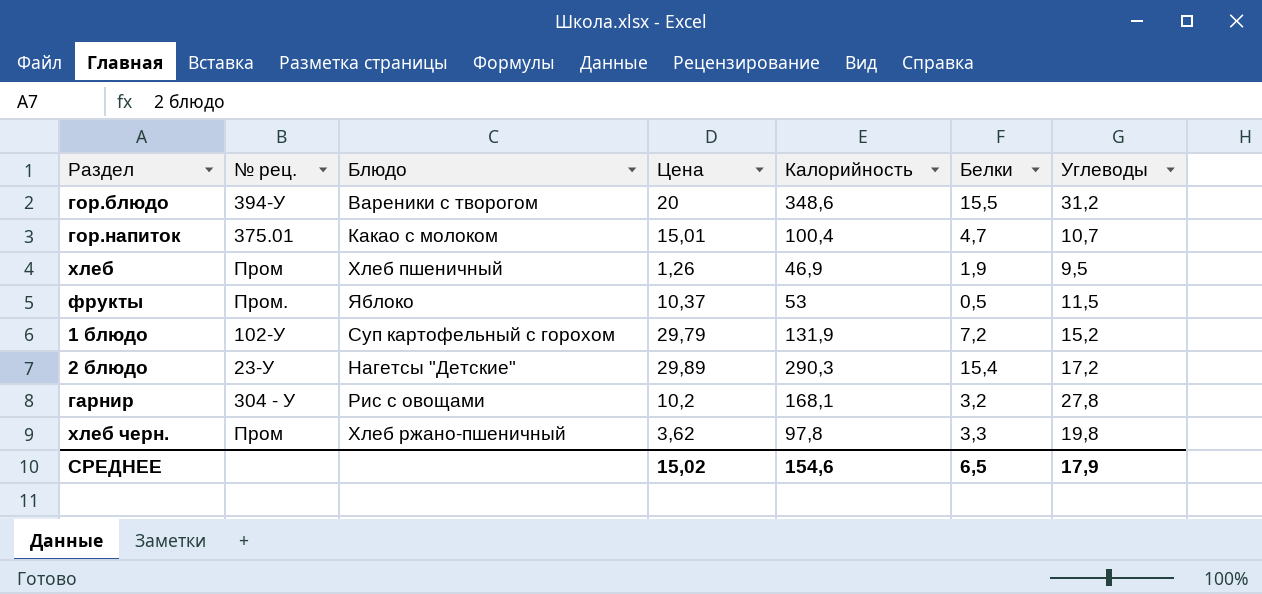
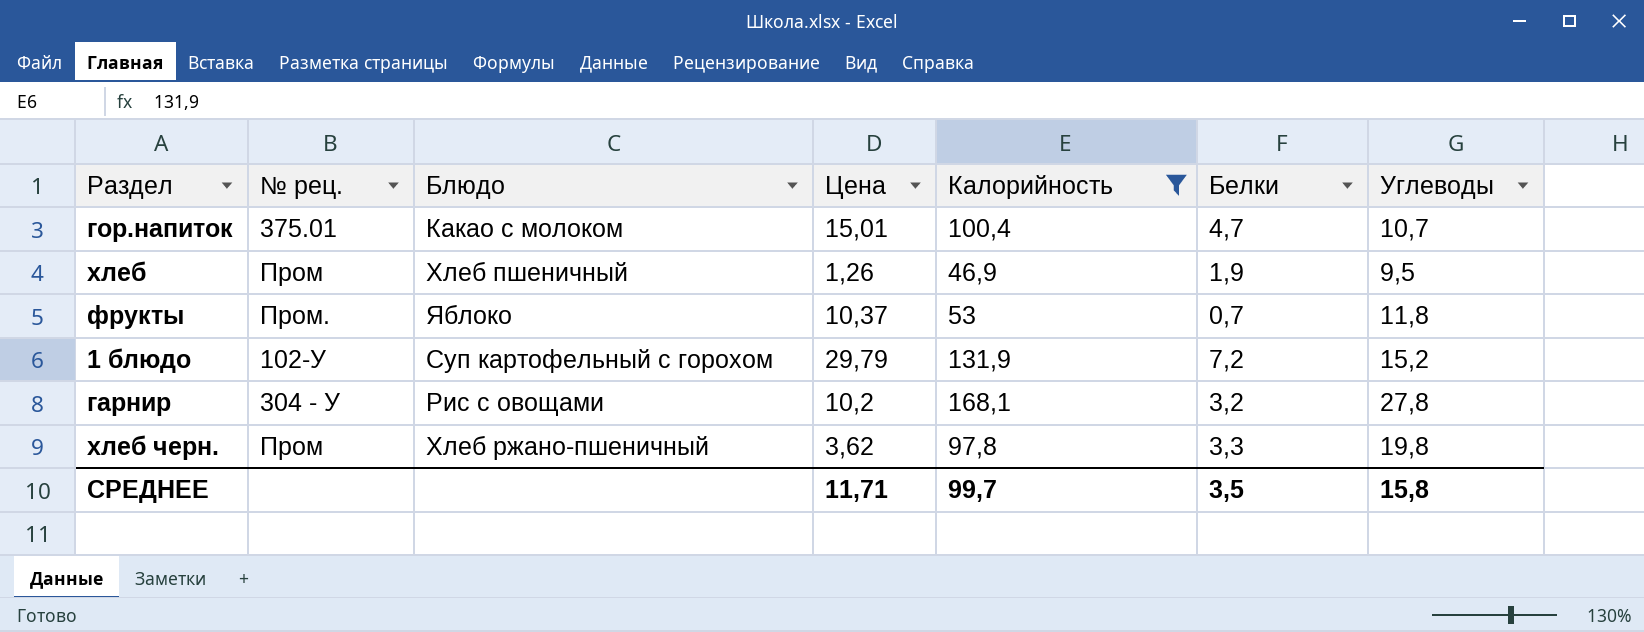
filter: none -> Калорийность <= 168,1
фрукты | Белки: 0,5 -> 0,7
фрукты | Углеводы: 11,5 -> 11,8
СРЕДНЕЕ | Цена: 15,02 -> 11,71
СРЕДНЕЕ | Калорийность: 154,6 -> 99,7
СРЕДНЕЕ | Белки: 6,5 -> 3,5
СРЕДНЕЕ | Углеводы: 17,9 -> 15,8

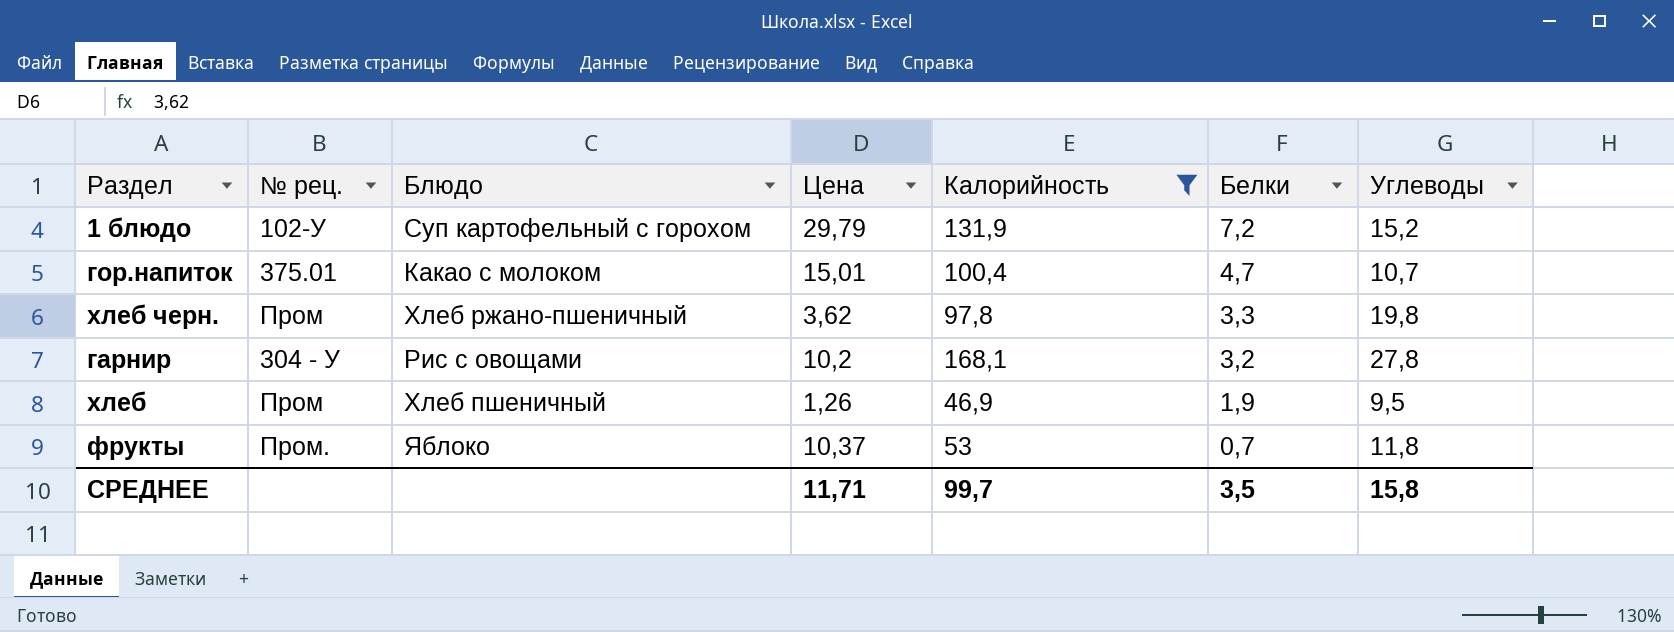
row order: none -> Белки descending

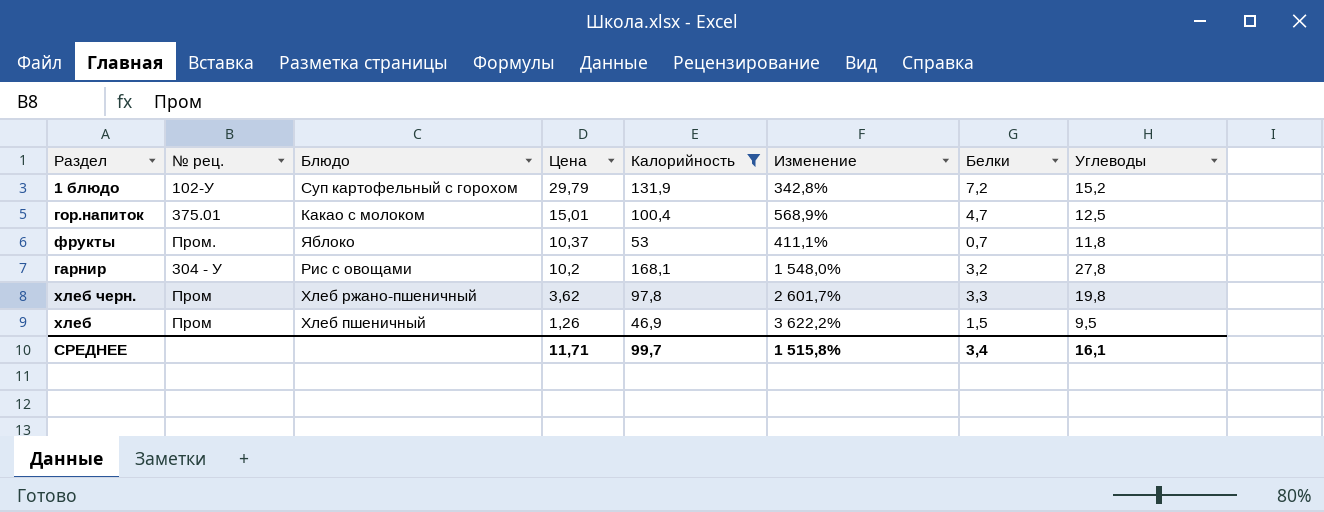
row order: Белки descending -> Цена descending
column Изменение | formula: none -> ([Калорийность] - [Цена]) / [Цена]
гор.напиток | Углеводы: 10,7 -> 12,5
хлеб | Белки: 1,9 -> 1,5
СРЕДНЕЕ | Белки: 3,5 -> 3,4
СРЕДНЕЕ | Углеводы: 15,8 -> 16,1

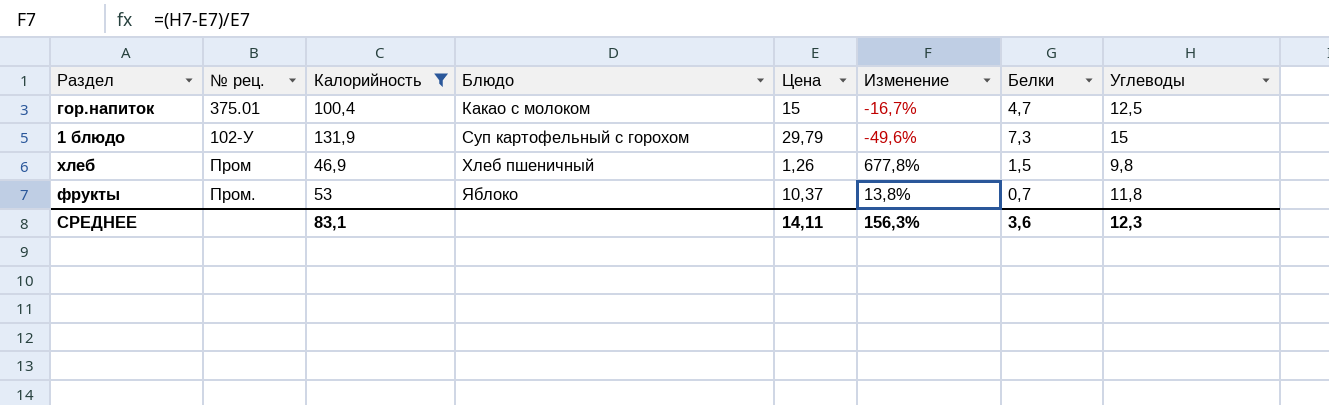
row order: Цена descending -> Блюдо ascending
column Калорийность | position: 5 -> 3
column Изменение | formula: ([Калорийность] - [Цена]) / [Цена] -> ([Углеводы] - [Цена]) / [Цена]
row гарнир: 304 - У | Рис с овощами | 10,2 | 168,1 | 1 548,0% | 3,2 | 27,8 -> none
row хлеб черн.: Пром | Хлеб ржано-пшеничный | 3,62 | 97,8 | 2 601,7% | 3,3 | 19,8 -> none
гор.напиток | Цена: 15,01 -> 15
1 блюдо | Белки: 7,2 -> 7,3
1 блюдо | Углеводы: 15,2 -> 15
хлеб | Углеводы: 9,5 -> 9,8
СРЕДНЕЕ | Калорийность: 99,7 -> 83,1
СРЕДНЕЕ | Цена: 11,71 -> 14,11
СРЕДНЕЕ | Изменение: 1 515,8% -> 156,3%
СРЕДНЕЕ | Белки: 3,4 -> 3,6
СРЕДНЕЕ | Углеводы: 16,1 -> 12,3

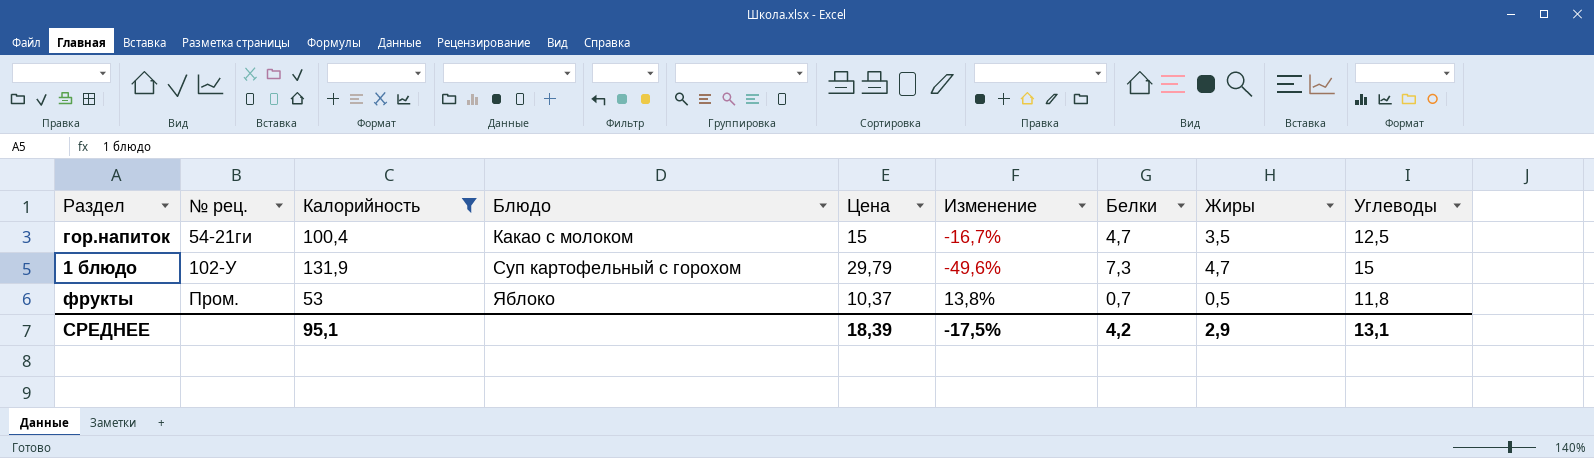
column Жиры | position: none -> 8
row хлеб: Пром | 46,9 | Хлеб пшеничный | 1,26 | 677,8% | 1,5 | 9,8 -> none
гор.напиток | № рец.: 375.01 -> 54-21ги
СРЕДНЕЕ | Калорийность: 83,1 -> 95,1
СРЕДНЕЕ | Цена: 14,11 -> 18,39
СРЕДНЕЕ | Изменение: 156,3% -> -17,5%
СРЕДНЕЕ | Белки: 3,6 -> 4,2
СРЕДНЕЕ | Углеводы: 12,3 -> 13,1

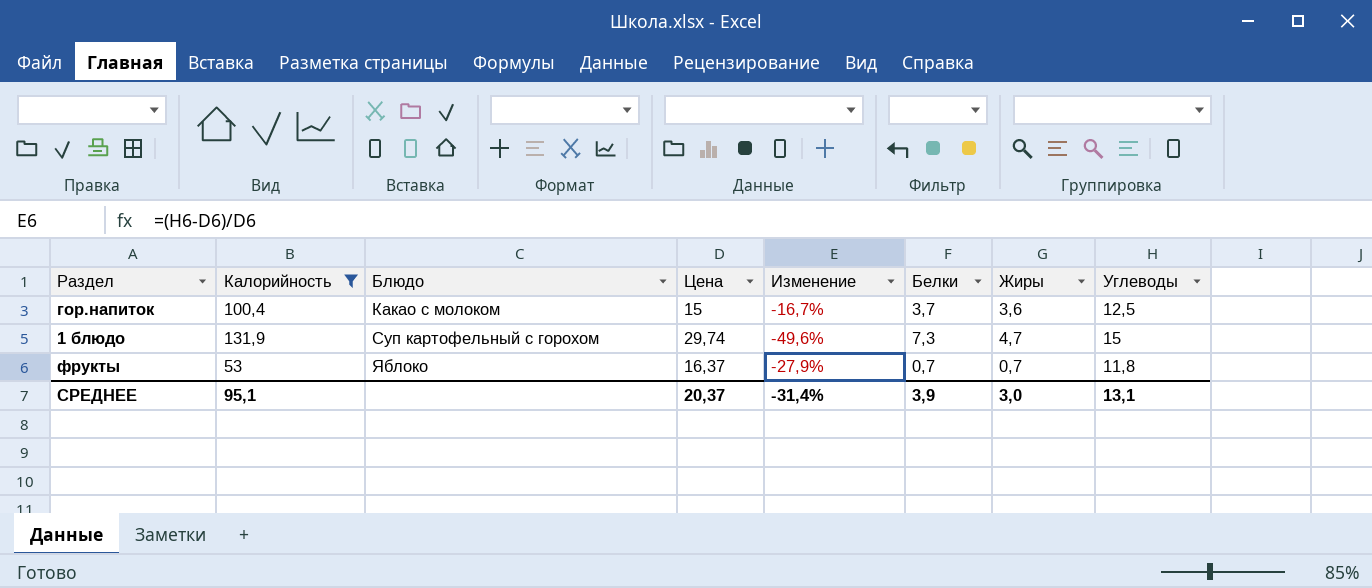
column № рец. | position: 2 -> none
гор.напиток | Белки: 4,7 -> 3,7
гор.напиток | Жиры: 3,5 -> 3,6
1 блюдо | Цена: 29,79 -> 29,74
фрукты | Цена: 10,37 -> 16,37
фрукты | Изменение: 13,8% -> -27,9%
фрукты | Жиры: 0,5 -> 0,7
СРЕДНЕЕ | Цена: 18,39 -> 20,37
СРЕДНЕЕ | Изменение: -17,5% -> -31,4%
СРЕДНЕЕ | Белки: 4,2 -> 3,9
СРЕДНЕЕ | Жиры: 2,9 -> 3,0

